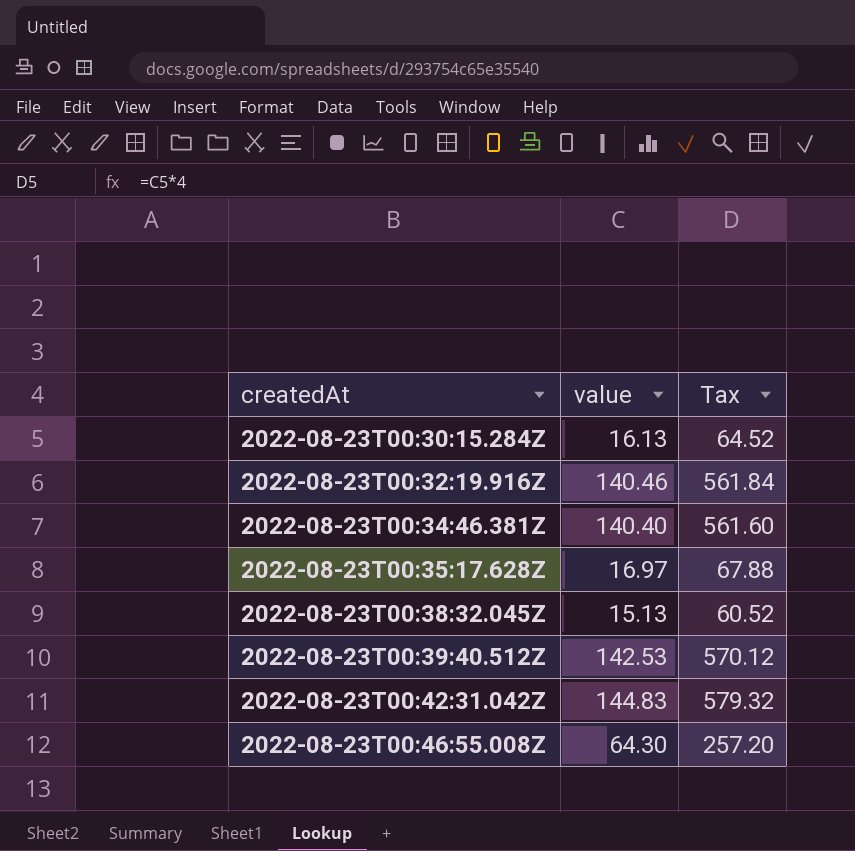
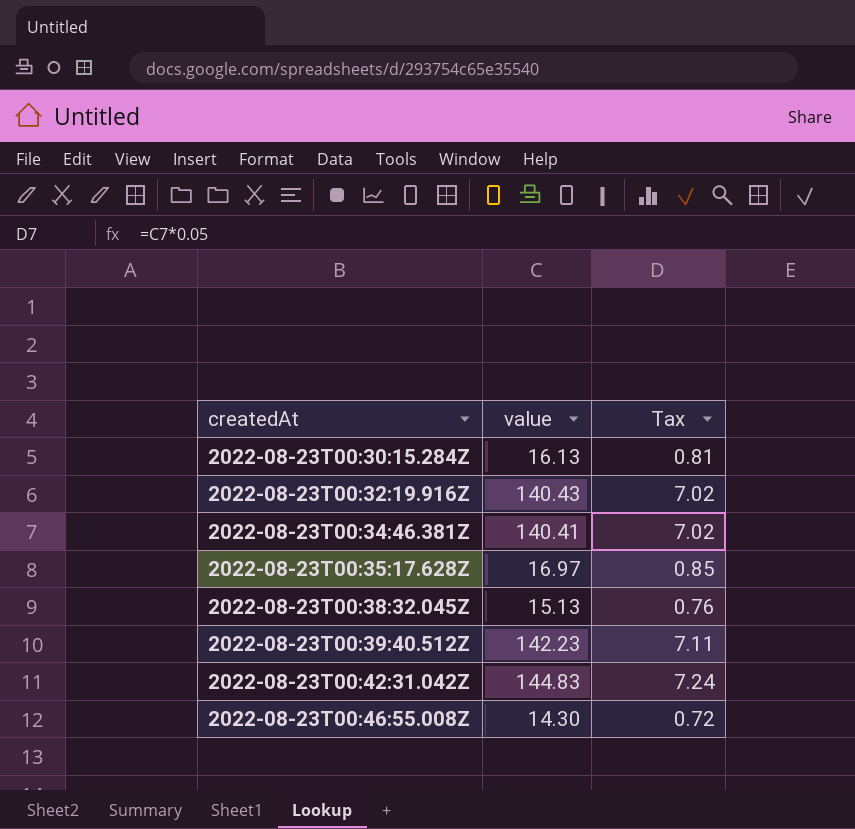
column Tax | formula: [value] * 4 -> [value] * 0.05
2022-08-23T00:32:19.916Z | value: 140.46 -> 140.43
2022-08-23T00:34:46.381Z | value: 140.40 -> 140.41
2022-08-23T00:39:40.512Z | value: 142.53 -> 142.23
2022-08-23T00:46:55.008Z | value: 64.30 -> 14.30

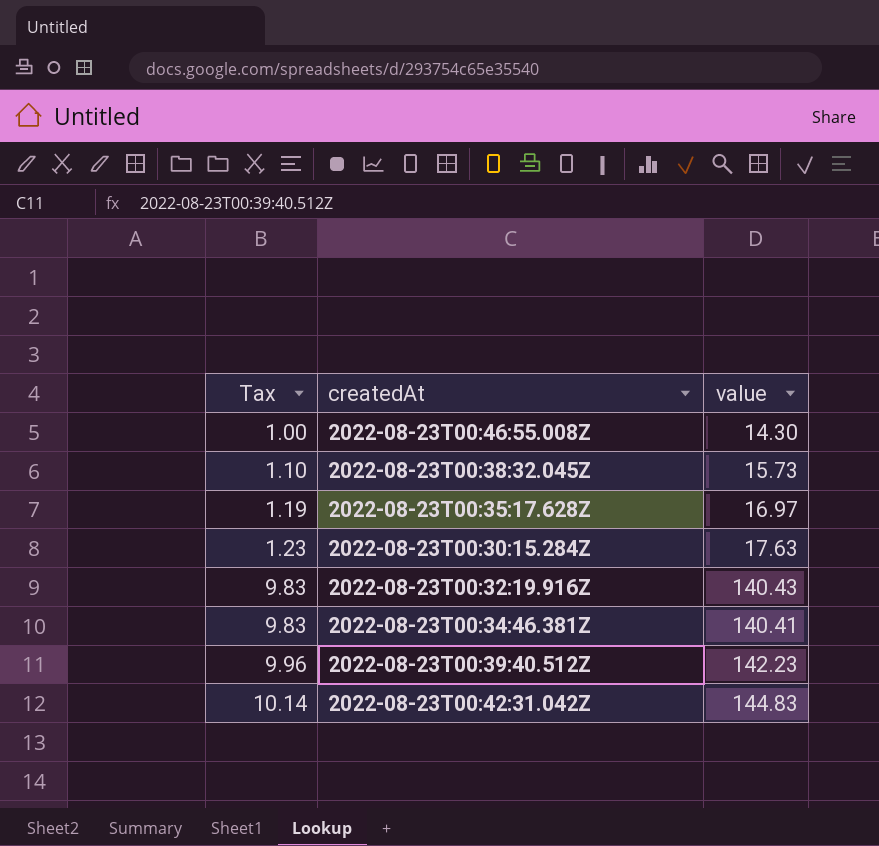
row order: createdAt ascending -> Tax ascending
column Tax | formula: [value] * 0.05 -> [value] * 0.07
column Tax | position: 3 -> 1
2022-08-23T00:38:32.045Z | value: 15.13 -> 15.73
2022-08-23T00:30:15.284Z | value: 16.13 -> 17.63

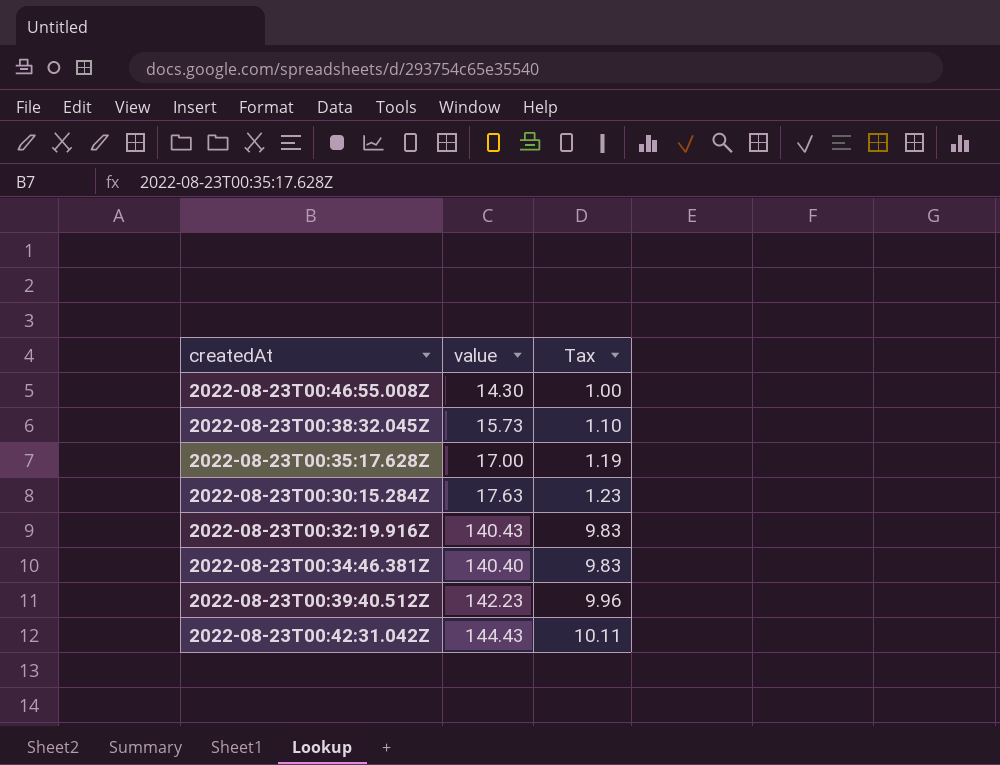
column Tax | position: 1 -> 3
2022-08-23T00:35:17.628Z | value: 16.97 -> 17.00
2022-08-23T00:34:46.381Z | value: 140.41 -> 140.40
2022-08-23T00:42:31.042Z | value: 144.83 -> 144.43
2022-08-23T00:42:31.042Z | Tax: 10.14 -> 10.11

